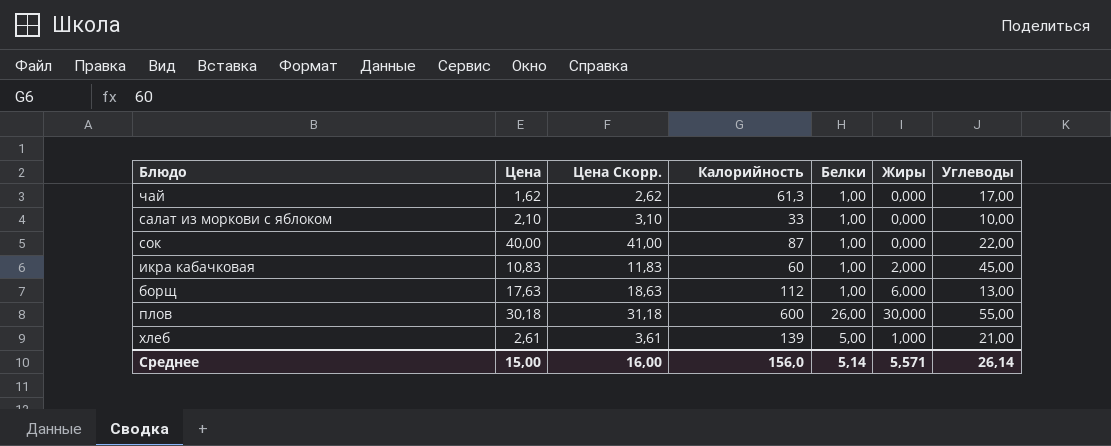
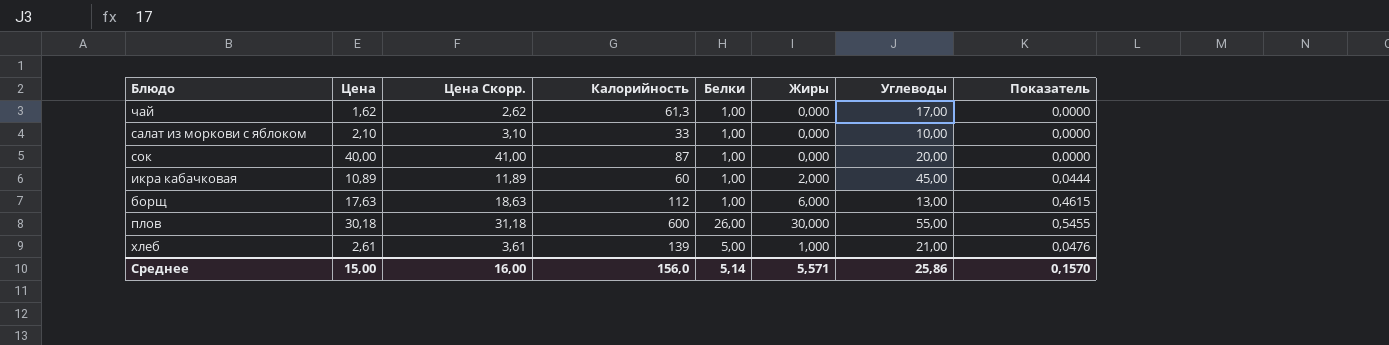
column Показатель | formula: none -> [Жиры] / [Углеводы]
сок | Углеводы: 22,00 -> 20,00
икра кабачковая | Цена: 10,83 -> 10,89
икра кабачковая | Цена Скорр.: 11,83 -> 11,89
Среднее | Углеводы: 26,14 -> 25,86

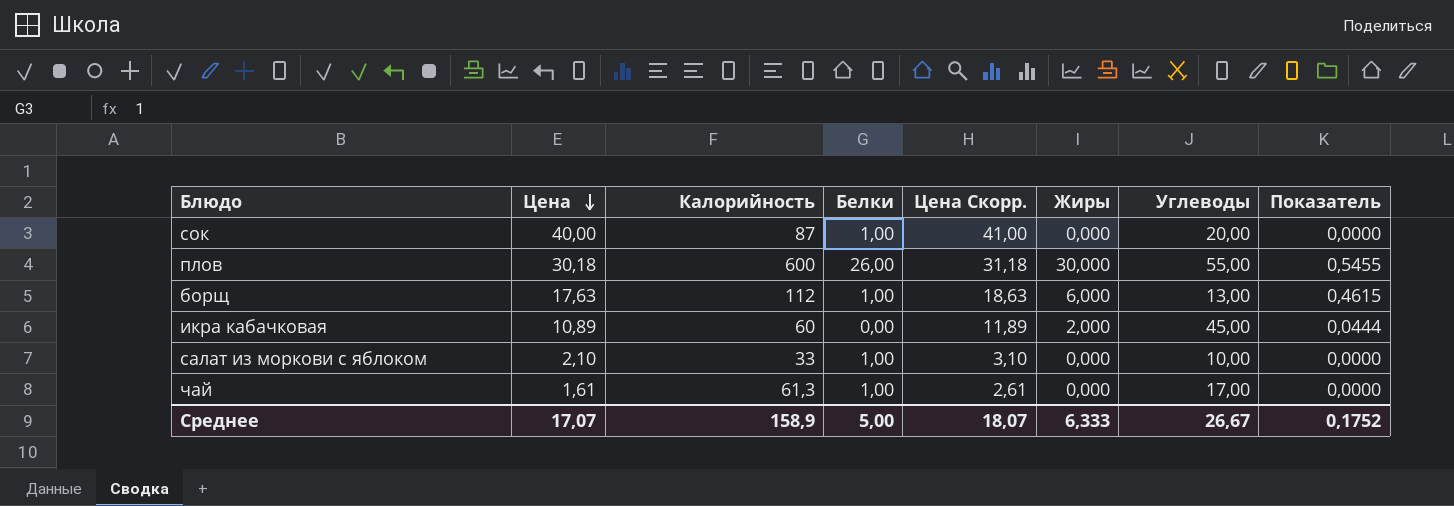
row order: none -> Цена descending
column Цена Скорр. | position: 3 -> 5
row хлеб: 2,61 | 3,61 | 139 | 5,00 | 1,000 | 21,00 | 0,0476 -> none
икра кабачковая | Белки: 1,00 -> 0,00
чай | Цена: 1,62 -> 1,61
чай | Цена Скорр.: 2,62 -> 2,61
Среднее | Цена: 15,00 -> 17,07
Среднее | Калорийность: 156,0 -> 158,9
Среднее | Белки: 5,14 -> 5,00
Среднее | Цена Скорр.: 16,00 -> 18,07
Среднее | Жиры: 5,571 -> 6,333
Среднее | Углеводы: 25,86 -> 26,67
Среднее | Показатель: 0,1570 -> 0,1752

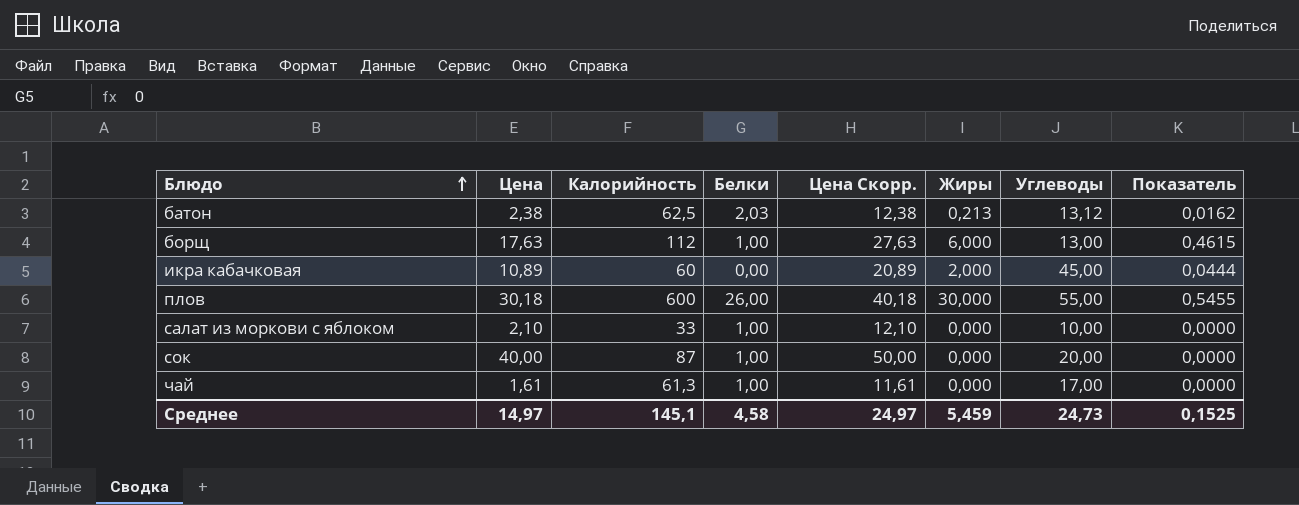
row order: Цена descending -> Блюдо ascending
column Цена Скорр. | formula: [Цена] + 1 -> [Цена] + 10
row батон: none -> 2,38 | 62,5 | 2,03 | 12,38 | 0,213 | 13,12 | 0,0162
Среднее | Цена: 17,07 -> 14,97
Среднее | Калорийность: 158,9 -> 145,1
Среднее | Белки: 5,00 -> 4,58
Среднее | Цена Скорр.: 18,07 -> 24,97
Среднее | Жиры: 6,333 -> 5,459
Среднее | Углеводы: 26,67 -> 24,73
Среднее | Показатель: 0,1752 -> 0,1525

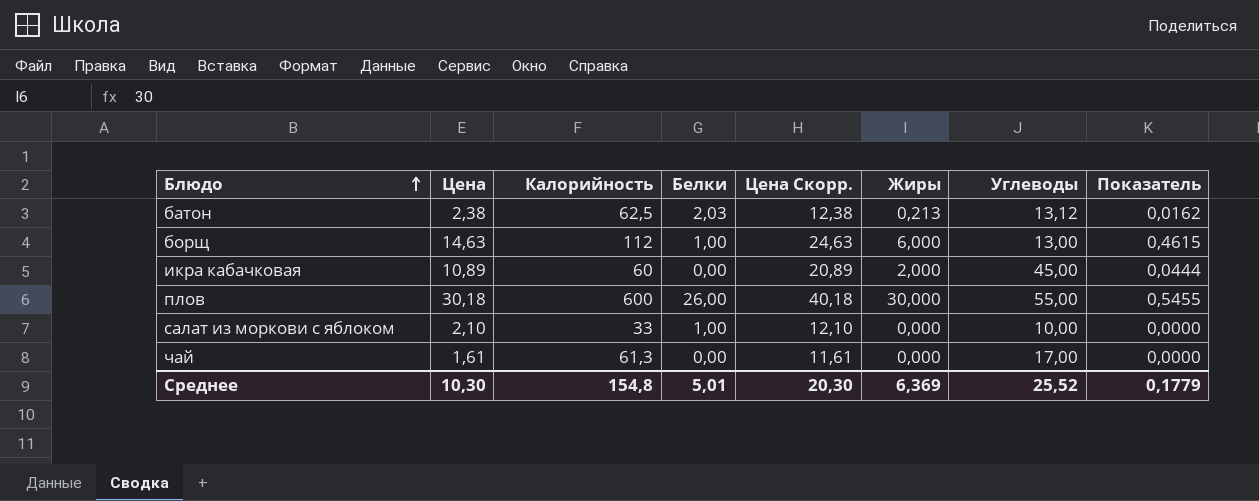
row сок: 40,00 | 87 | 1,00 | 50,00 | 0,000 | 20,00 | 0,0000 -> none
борщ | Цена: 17,63 -> 14,63
борщ | Цена Скорр.: 27,63 -> 24,63
чай | Белки: 1,00 -> 0,00
Среднее | Цена: 14,97 -> 10,30
Среднее | Калорийность: 145,1 -> 154,8
Среднее | Белки: 4,58 -> 5,01
Среднее | Цена Скорр.: 24,97 -> 20,30
Среднее | Жиры: 5,459 -> 6,369
Среднее | Углеводы: 24,73 -> 25,52
Среднее | Показатель: 0,1525 -> 0,1779

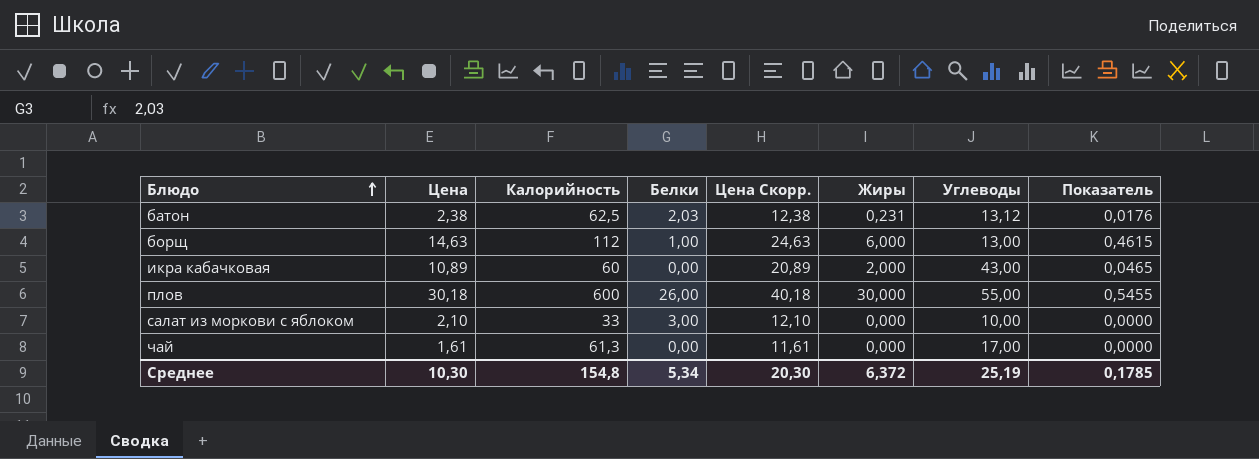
батон | Жиры: 0,213 -> 0,231
батон | Показатель: 0,0162 -> 0,0176
икра кабачковая | Углеводы: 45,00 -> 43,00
икра кабачковая | Показатель: 0,0444 -> 0,0465
салат из моркови с яблоком | Белки: 1,00 -> 3,00
Среднее | Белки: 5,01 -> 5,34
Среднее | Жиры: 6,369 -> 6,372
Среднее | Углеводы: 25,52 -> 25,19
Среднее | Показатель: 0,1779 -> 0,1785

